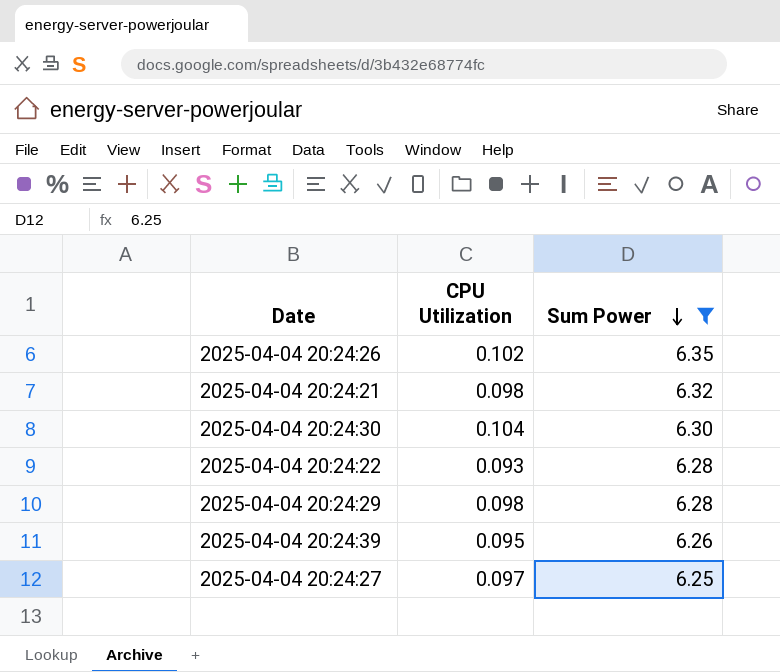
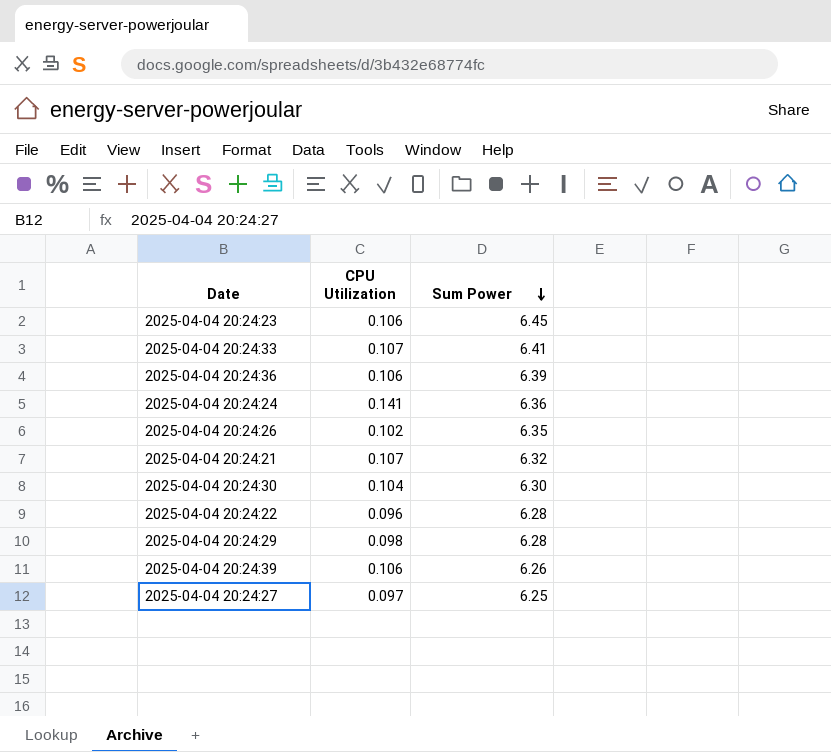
filter: Sum Power <= 6.35 -> none
2025-04-04 20:24:21 | CPU Utilization: 0.098 -> 0.107
2025-04-04 20:24:22 | CPU Utilization: 0.093 -> 0.096
2025-04-04 20:24:39 | CPU Utilization: 0.095 -> 0.106

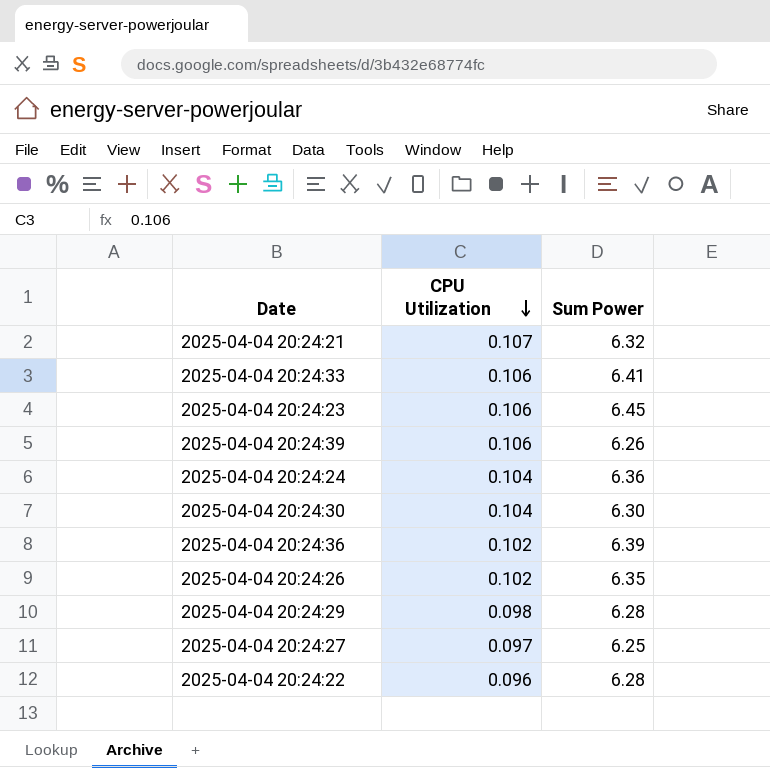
row order: Sum Power descending -> CPU Utilization descending
2025-04-04 20:24:33 | CPU Utilization: 0.107 -> 0.106
2025-04-04 20:24:24 | CPU Utilization: 0.141 -> 0.104
2025-04-04 20:24:36 | CPU Utilization: 0.106 -> 0.102

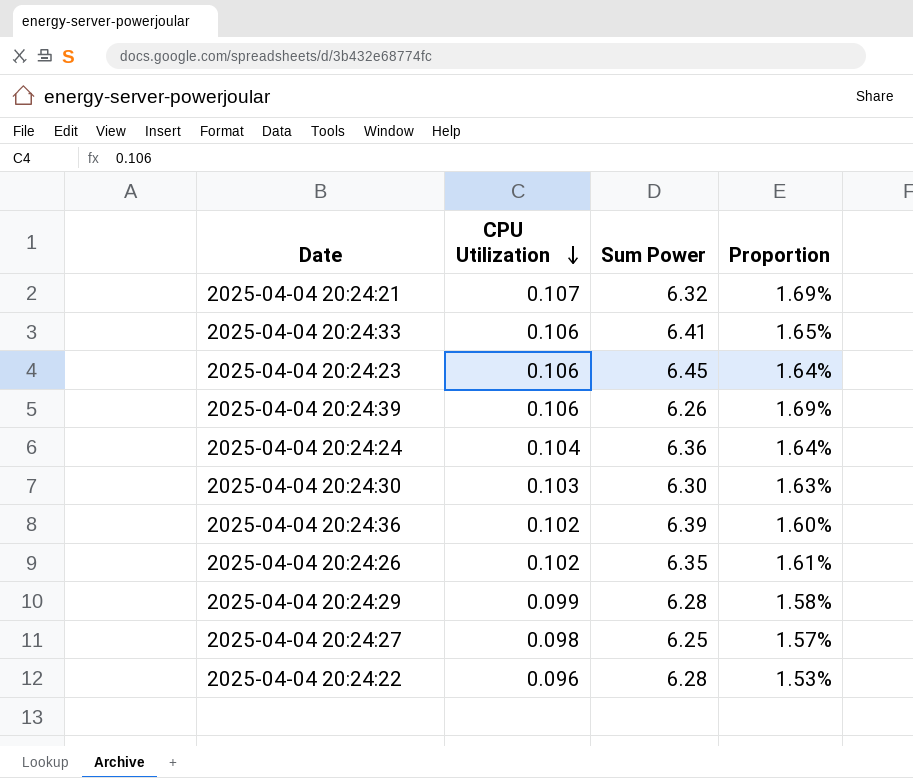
column Proportion | formula: none -> [CPU Utilization] / [Sum Power]
2025-04-04 20:24:30 | CPU Utilization: 0.104 -> 0.103
2025-04-04 20:24:29 | CPU Utilization: 0.098 -> 0.099
2025-04-04 20:24:27 | CPU Utilization: 0.097 -> 0.098

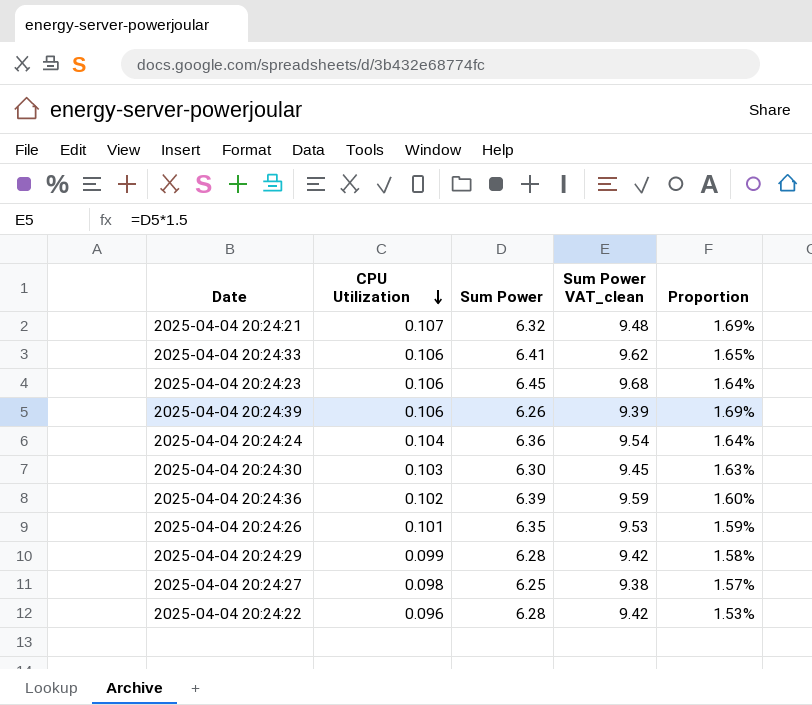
column Sum Power VAT_clean | formula: none -> [Sum Power] * 1.5
2025-04-04 20:24:26 | CPU Utilization: 0.102 -> 0.101
2025-04-04 20:24:26 | Proportion: 1.61% -> 1.59%

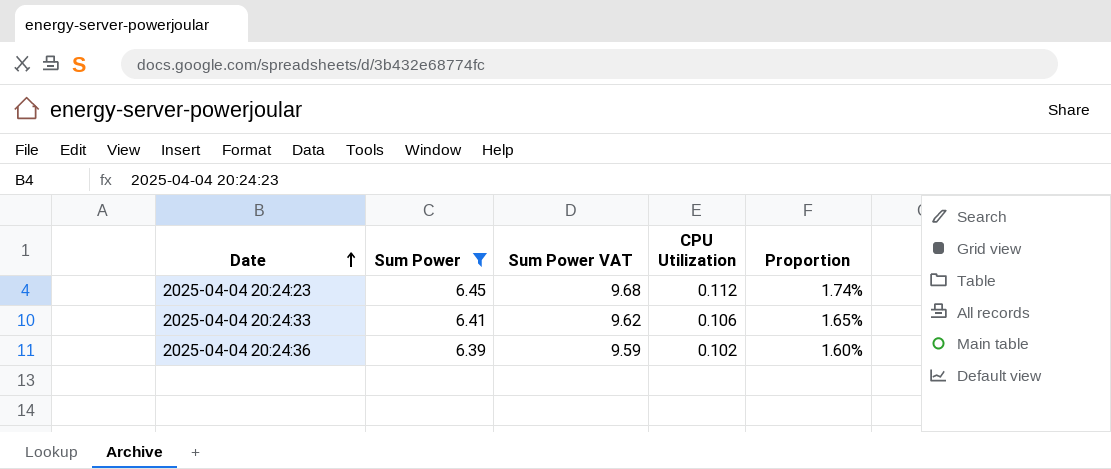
filter: none -> Sum Power >= 6.39
row order: CPU Utilization descending -> Date ascending
column name: Sum Power VAT_clean -> Sum Power VAT
column CPU Utilization | position: 2 -> 4
2025-04-04 20:24:23 | CPU Utilization: 0.106 -> 0.112
2025-04-04 20:24:23 | Proportion: 1.64% -> 1.74%

